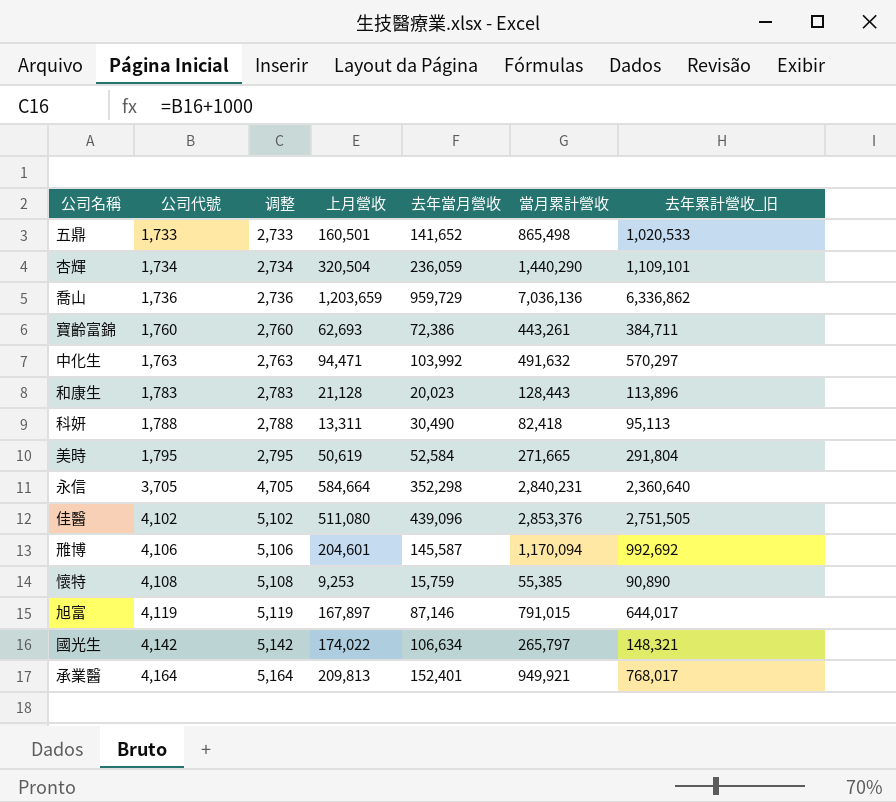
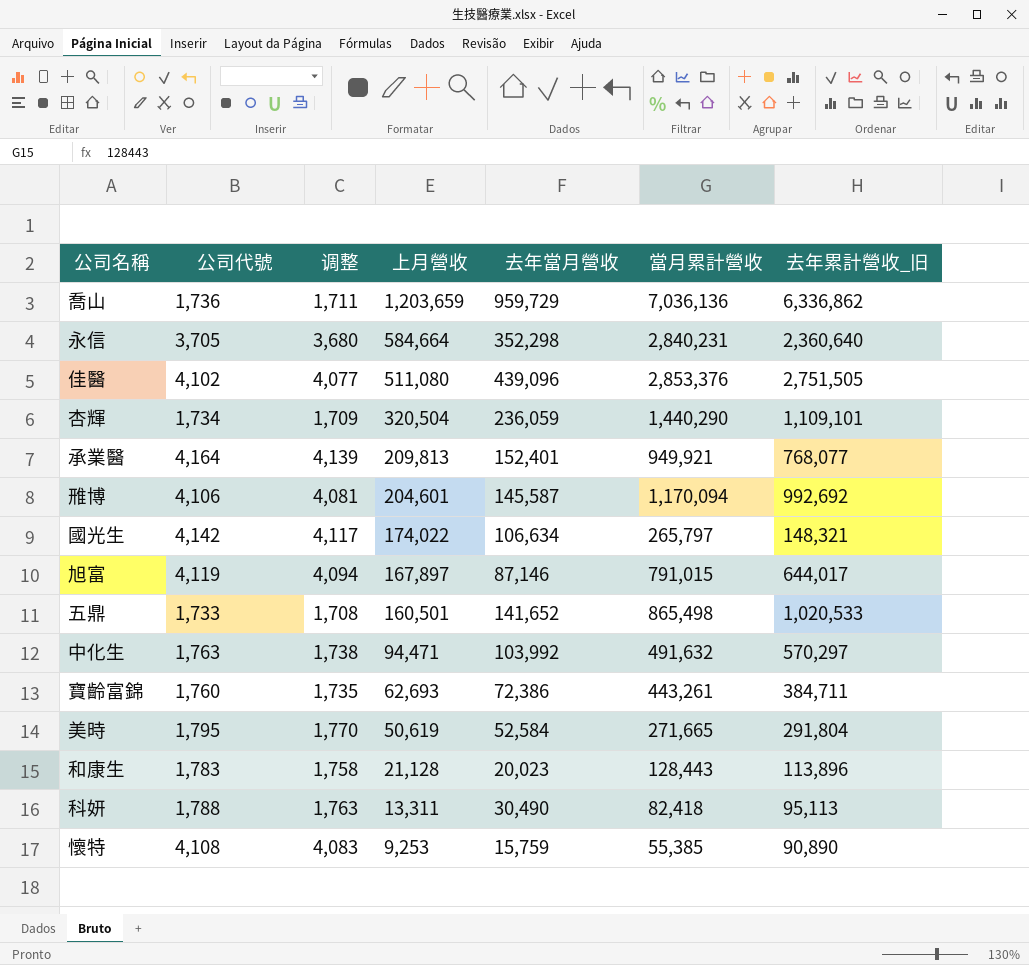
row order: 公司代號 ascending -> 上月營收 descending
column 调整 | formula: [公司代號] + 1000 -> [公司代號] - 25
承業醫 | 去年累計營收_旧: 768,017 -> 768,077

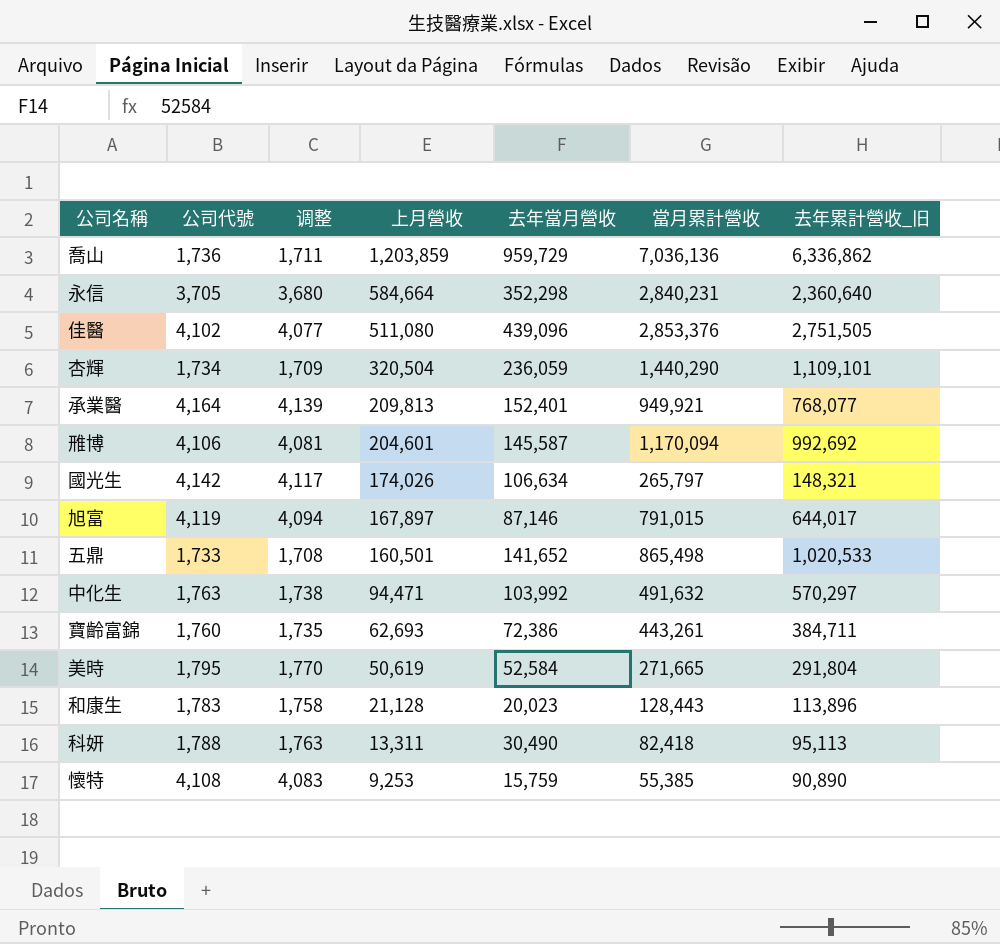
喬山 | 上月營收: 1,203,659 -> 1,203,859
國光生 | 上月營收: 174,022 -> 174,026

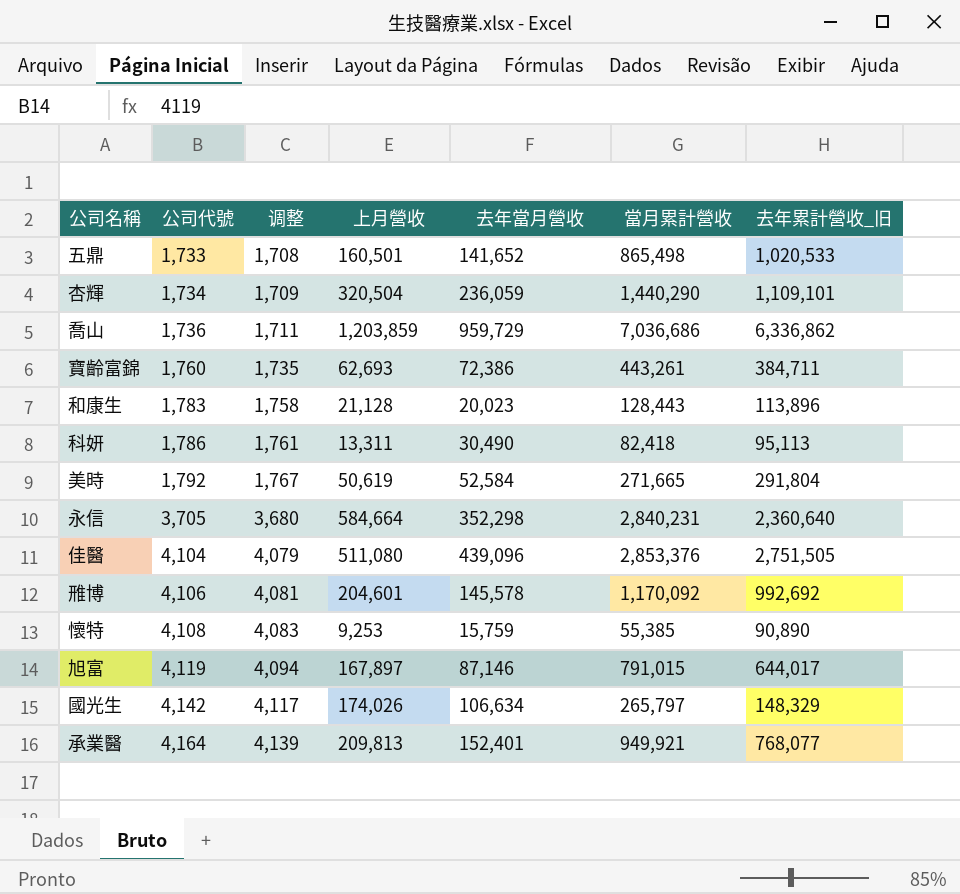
row order: 上月營收 descending -> 公司代號 ascending
row 中化生: 1,763 | 1,738 | 94,471 | 103,992 | 491,632 | 570,297 -> none
喬山 | 當月累計營收: 7,036,136 -> 7,036,686
科妍 | 公司代號: 1,788 -> 1,786
科妍 | 调整: 1,763 -> 1,761
美時 | 公司代號: 1,795 -> 1,792
美時 | 调整: 1,770 -> 1,767
佳醫 | 公司代號: 4,102 -> 4,104
佳醫 | 调整: 4,077 -> 4,079
雃博 | 去年當月營收: 145,587 -> 145,578
雃博 | 當月累計營收: 1,170,094 -> 1,170,092
國光生 | 去年累計營收_旧: 148,321 -> 148,329

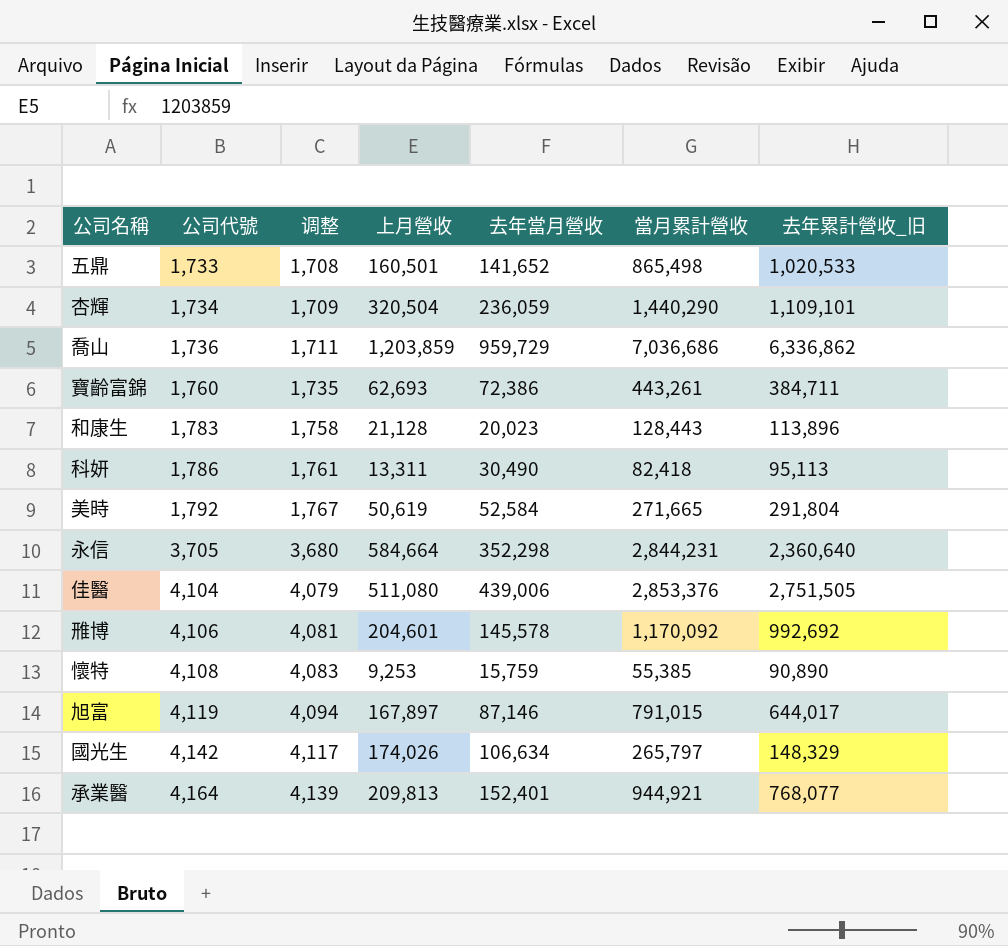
永信 | 當月累計營收: 2,840,231 -> 2,844,231
佳醫 | 去年當月營收: 439,096 -> 439,006
承業醫 | 當月累計營收: 949,921 -> 944,921

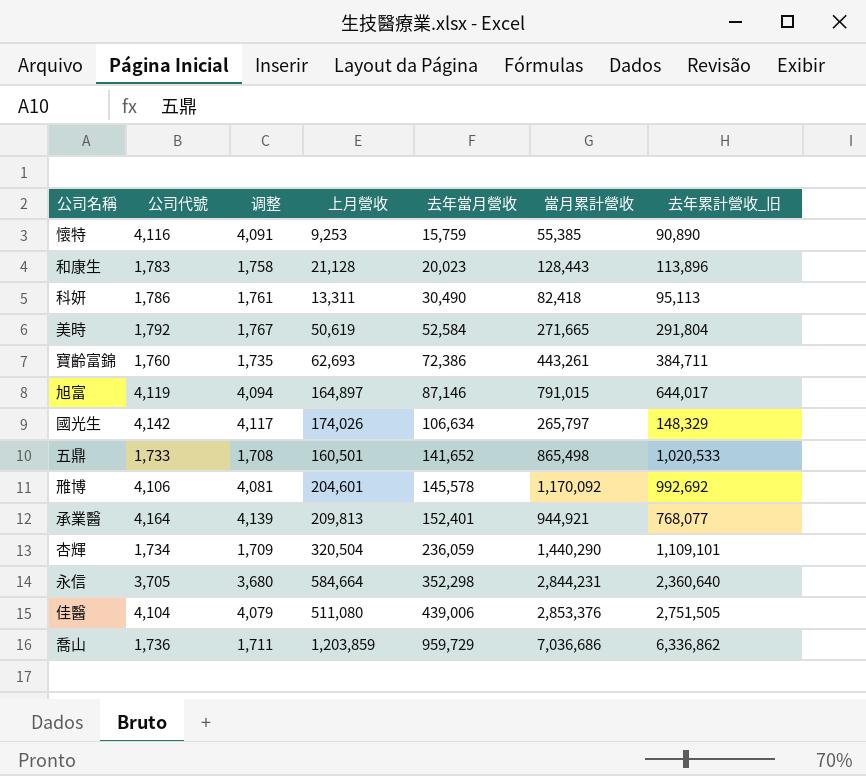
row order: 公司代號 ascending -> 去年當月營收 ascending
懷特 | 公司代號: 4,108 -> 4,116
懷特 | 调整: 4,083 -> 4,091
旭富 | 上月營收: 167,897 -> 164,897

